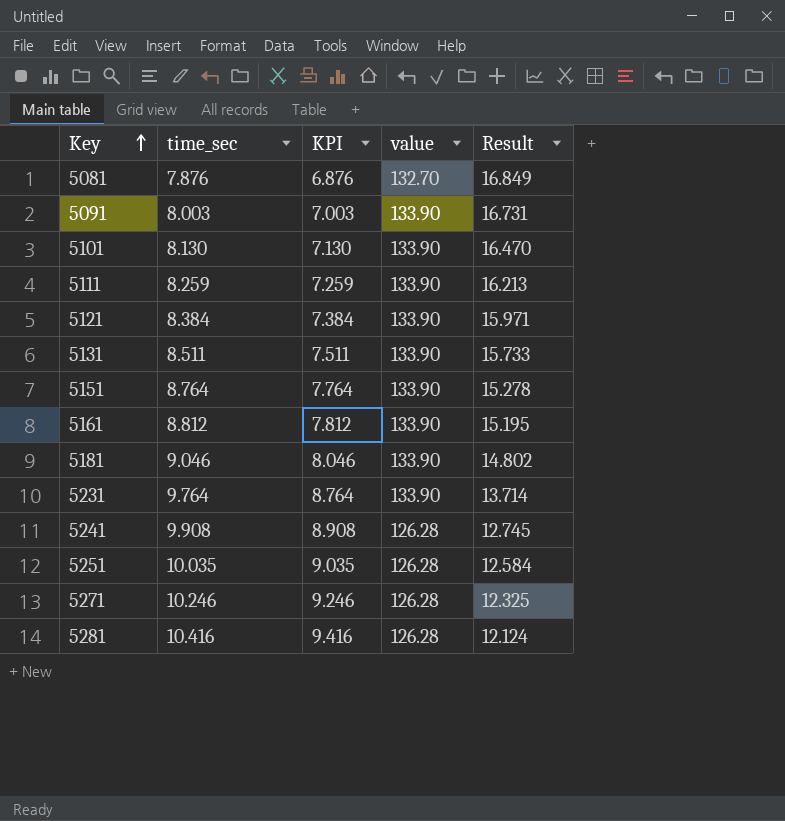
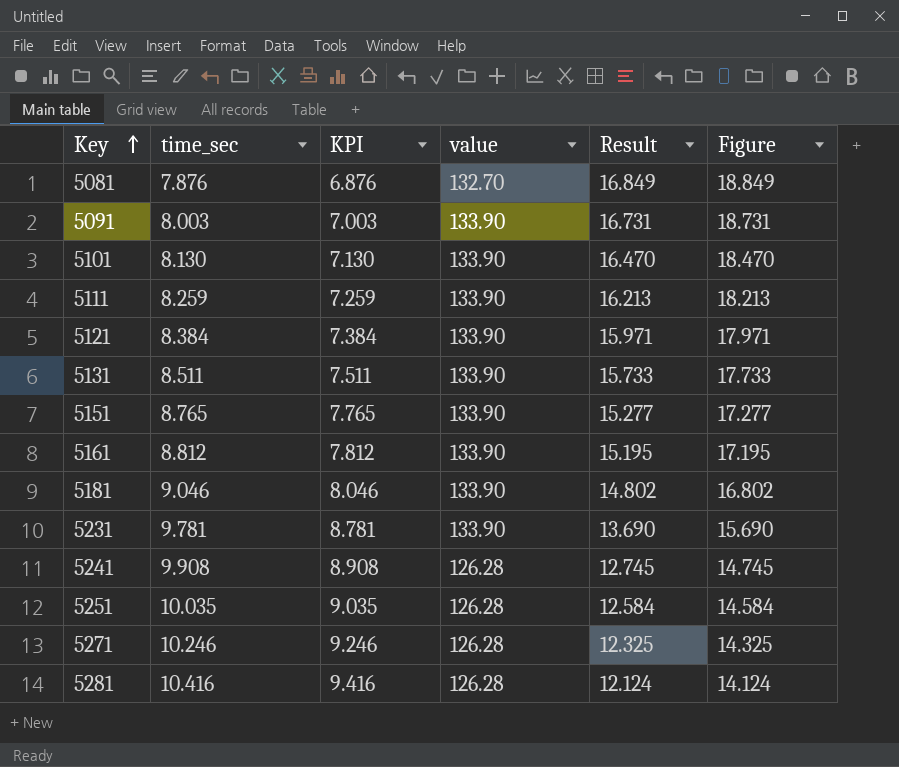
column Figure | formula: none -> [Result] + 2
5151 | time_sec: 8.764 -> 8.765
5151 | KPI: 7.764 -> 7.765
5151 | Result: 15.278 -> 15.277
5231 | time_sec: 9.764 -> 9.781
5231 | KPI: 8.764 -> 8.781
5231 | Result: 13.714 -> 13.690

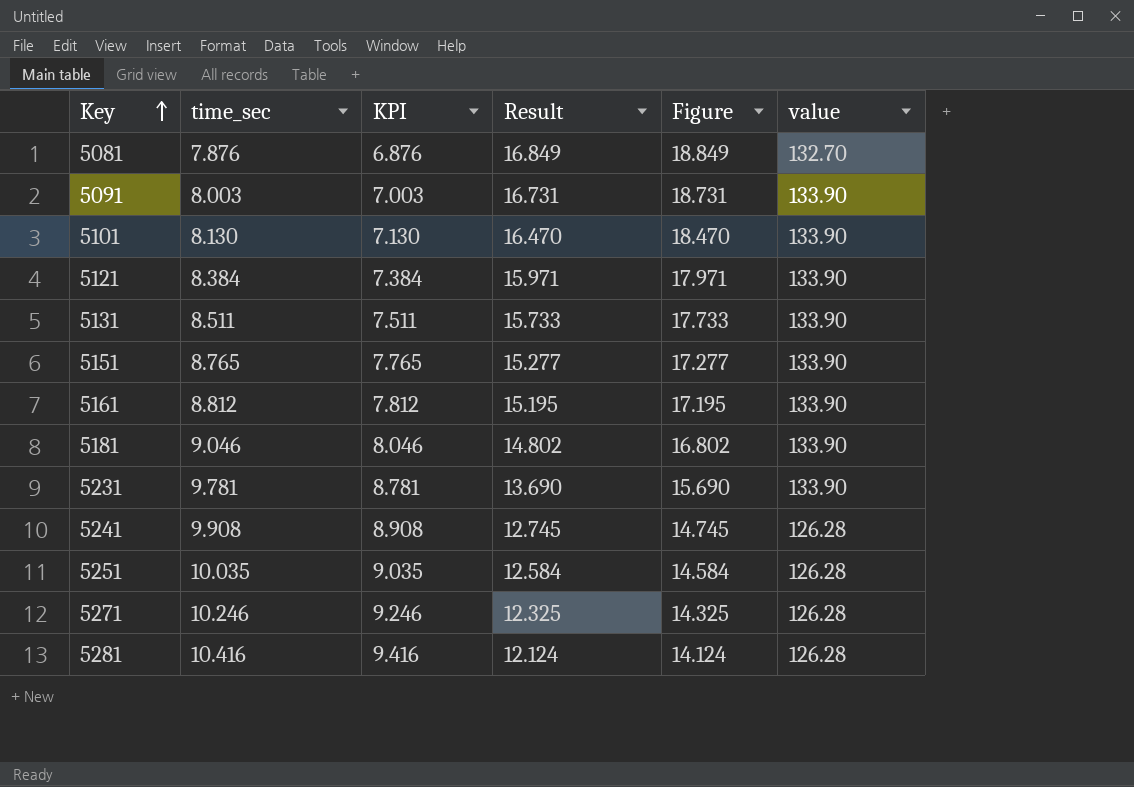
column value | position: 4 -> 6
row 5111: 8.259 | 7.259 | 133.90 | 16.213 | 18.213 -> none

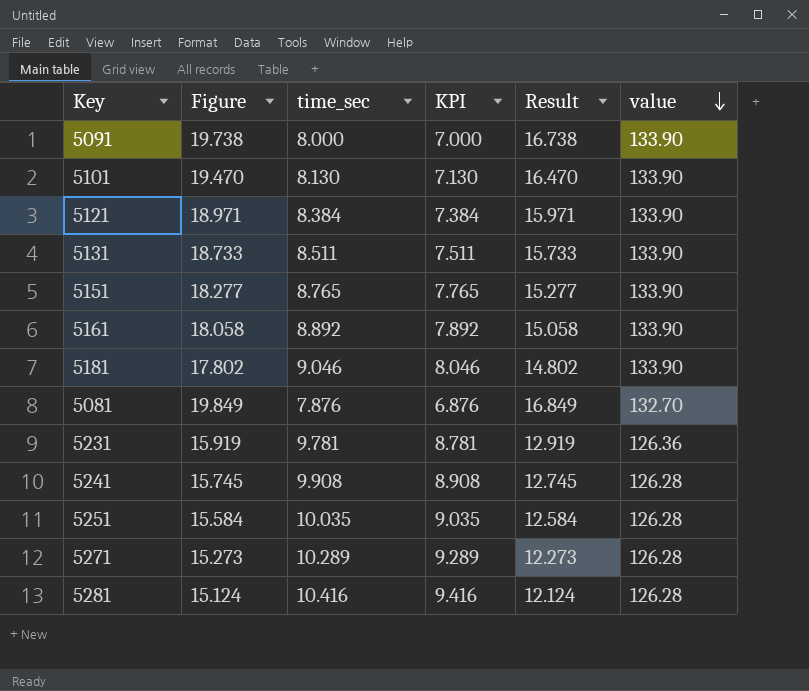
row order: Key ascending -> value descending
column Figure | formula: [Result] + 2 -> [Result] + 3
column Figure | position: 5 -> 2
5091 | time_sec: 8.003 -> 8.000
5091 | KPI: 7.003 -> 7.000
5091 | Result: 16.731 -> 16.738
5161 | time_sec: 8.812 -> 8.892
5161 | KPI: 7.812 -> 7.892
5161 | Result: 15.195 -> 15.058
5231 | Result: 13.690 -> 12.919
5231 | value: 133.90 -> 126.36
5271 | time_sec: 10.246 -> 10.289
5271 | KPI: 9.246 -> 9.289
5271 | Result: 12.325 -> 12.273

